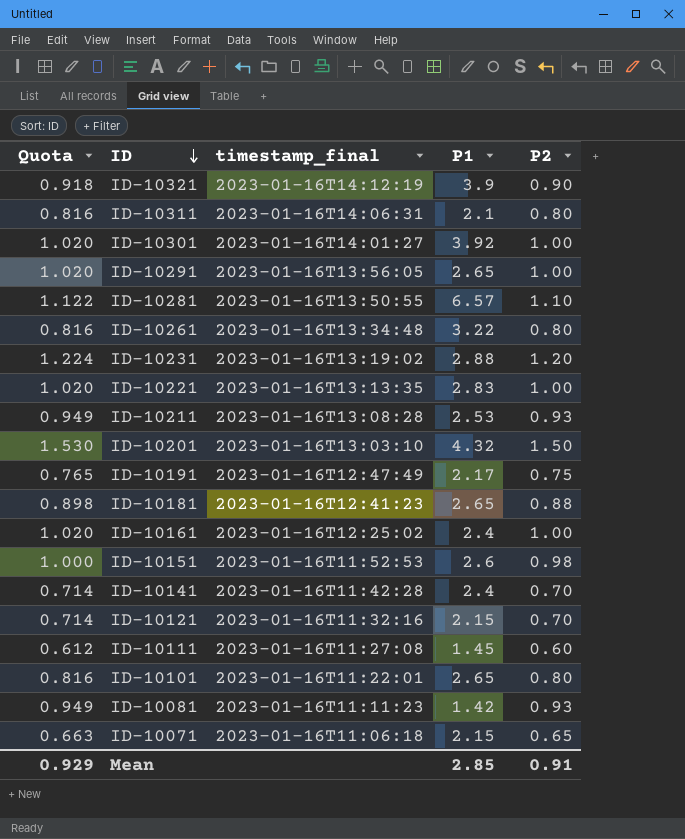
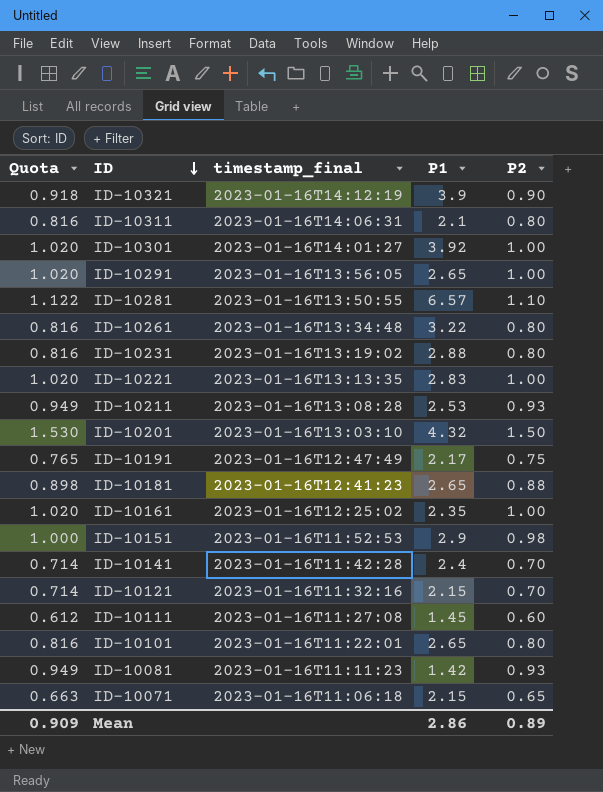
ID-10231 | Quota: 1.224 -> 0.816
ID-10231 | P2: 1.20 -> 0.80
ID-10161 | P1: 2.4 -> 2.35
ID-10151 | P1: 2.6 -> 2.9
Mean | Quota: 0.929 -> 0.909
Mean | P1: 2.85 -> 2.86
Mean | P2: 0.91 -> 0.89

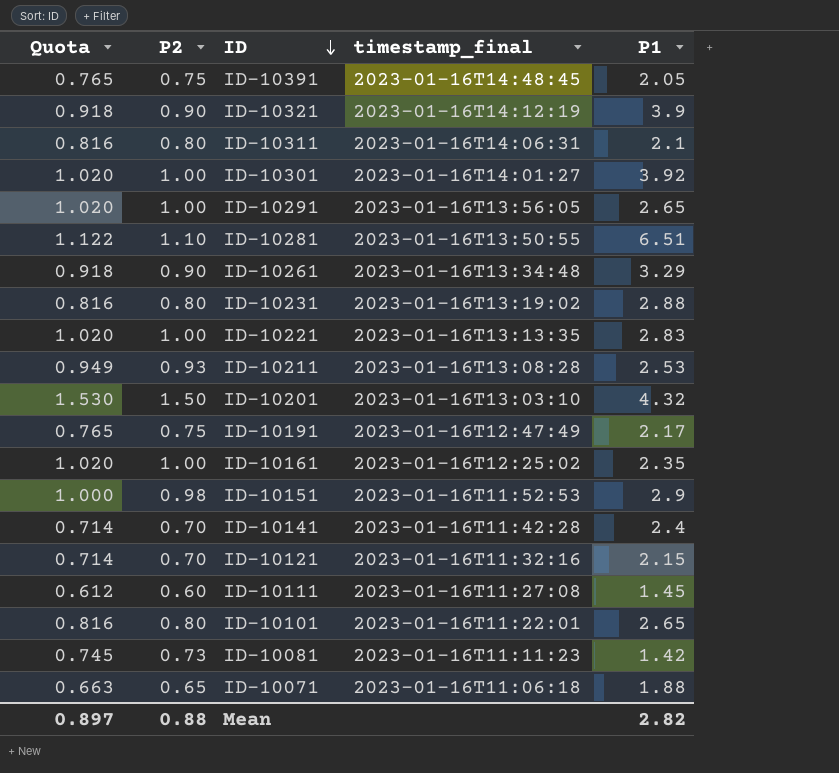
column P2 | position: 5 -> 2
row ID-10181: 0.898 | 2023-01-16T12:41:23 | 2.65 | 0.88 -> none
row ID-10391: none -> 0.765 | 0.75 | 2023-01-16T14:48:45 | 2.05
ID-10281 | P1: 6.57 -> 6.51
ID-10261 | Quota: 0.816 -> 0.918
ID-10261 | P2: 0.80 -> 0.90
ID-10261 | P1: 3.22 -> 3.29
ID-10081 | Quota: 0.949 -> 0.745
ID-10081 | P2: 0.93 -> 0.73
ID-10071 | P1: 2.15 -> 1.88
Mean | Quota: 0.909 -> 0.897
Mean | P2: 0.89 -> 0.88
Mean | P1: 2.86 -> 2.82

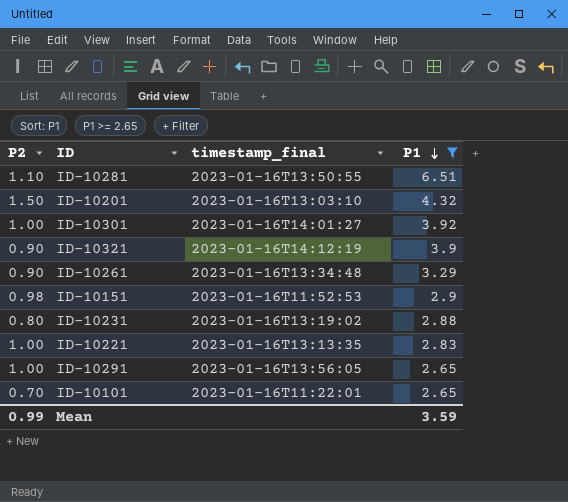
filter: none -> P1 >= 2.65
row order: ID descending -> P1 descending
column Quota | formula: [P2] * 1.02 -> none
ID-10101 | P2: 0.80 -> 0.70
Mean | P2: 0.88 -> 0.99
Mean | P1: 2.82 -> 3.59

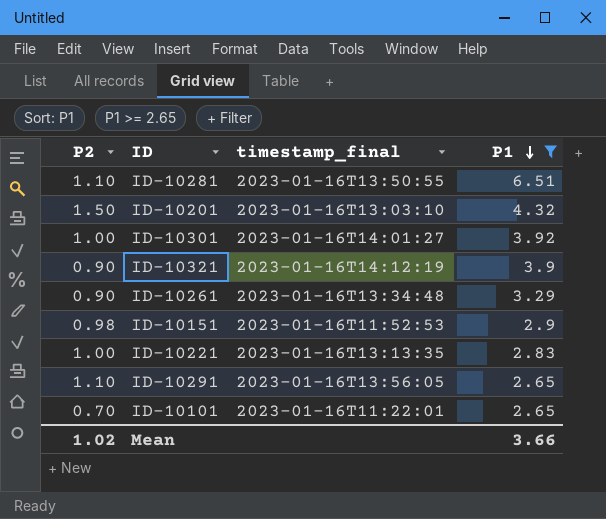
row ID-10231: 0.80 | 2023-01-16T13:19:02 | 2.88 -> none
ID-10291 | P2: 1.00 -> 1.10
Mean | P2: 0.99 -> 1.02
Mean | P1: 3.59 -> 3.66

